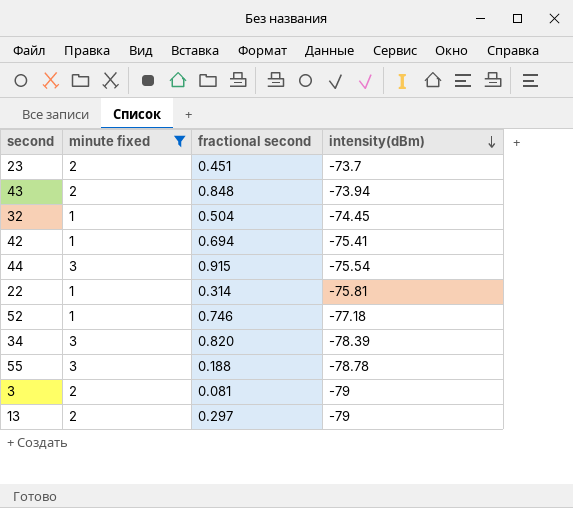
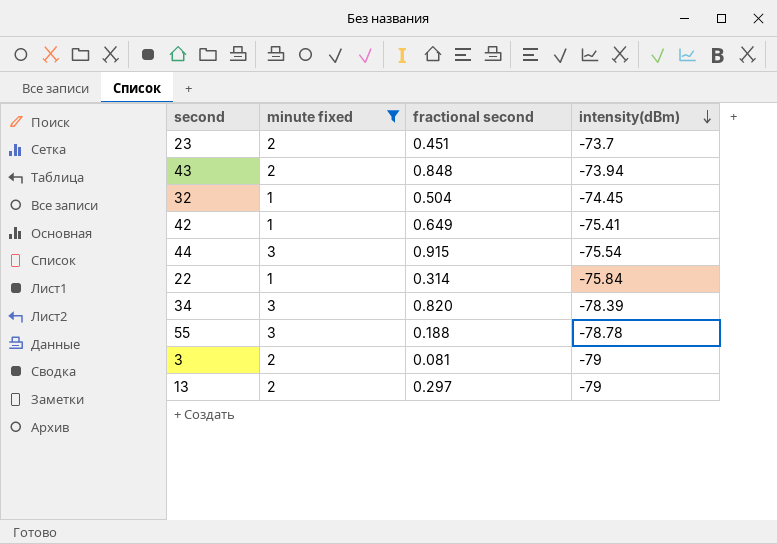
row 52: 1 | 0.746 | -77.18 -> none
42 | fractional second: 0.694 -> 0.649
22 | intensity(dBm): -75.81 -> -75.84

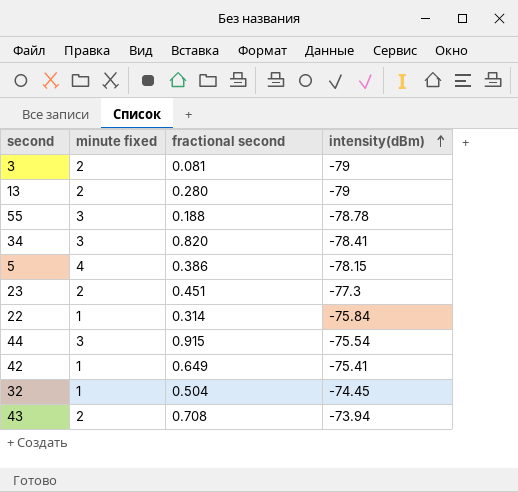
filter: minute fixed != 4 -> none
row order: intensity(dBm) descending -> intensity(dBm) ascending
13 | fractional second: 0.297 -> 0.280
34 | intensity(dBm): -78.39 -> -78.41
23 | intensity(dBm): -73.7 -> -77.3
43 | fractional second: 0.848 -> 0.708

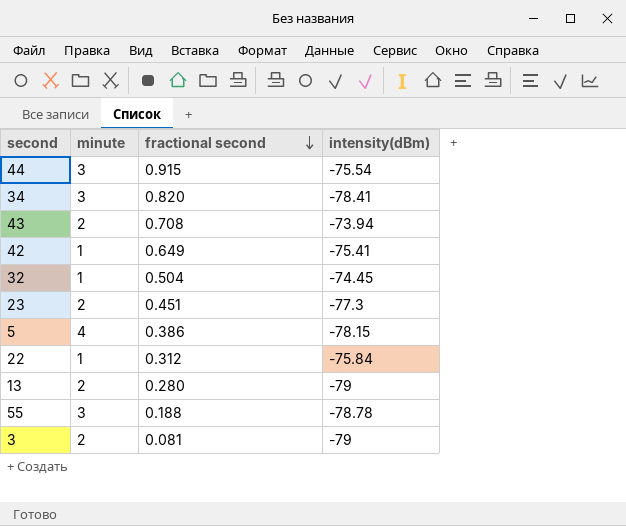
row order: intensity(dBm) ascending -> fractional second descending
column name: minute fixed -> minute
22 | fractional second: 0.314 -> 0.312

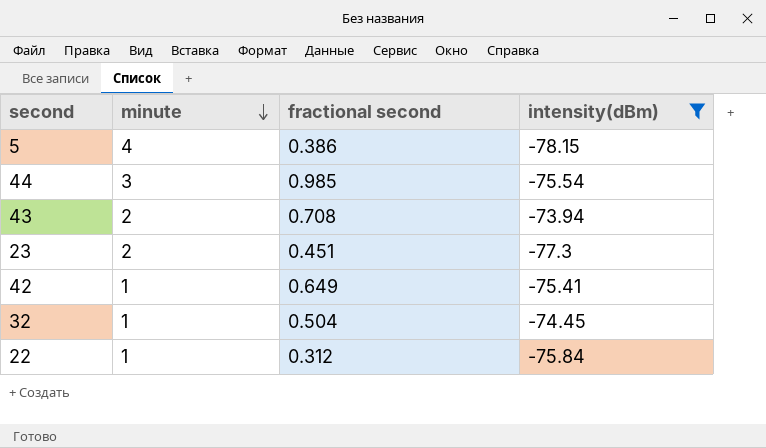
filter: none -> intensity(dBm) >= -78.15
row order: fractional second descending -> minute descending
44 | fractional second: 0.915 -> 0.985

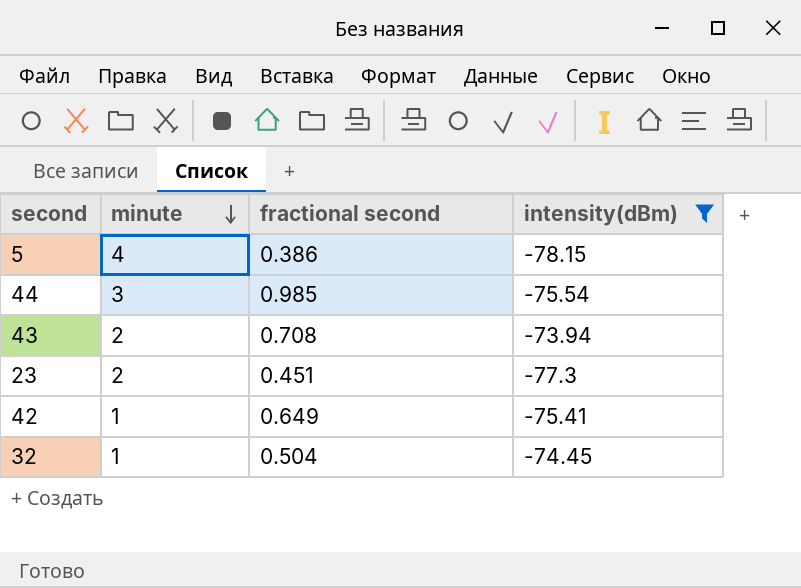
row 22: 1 | 0.312 | -75.84 -> none

